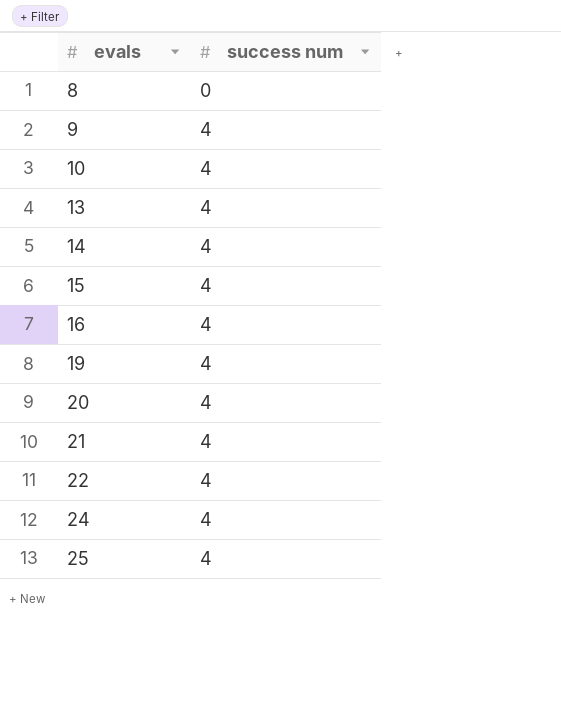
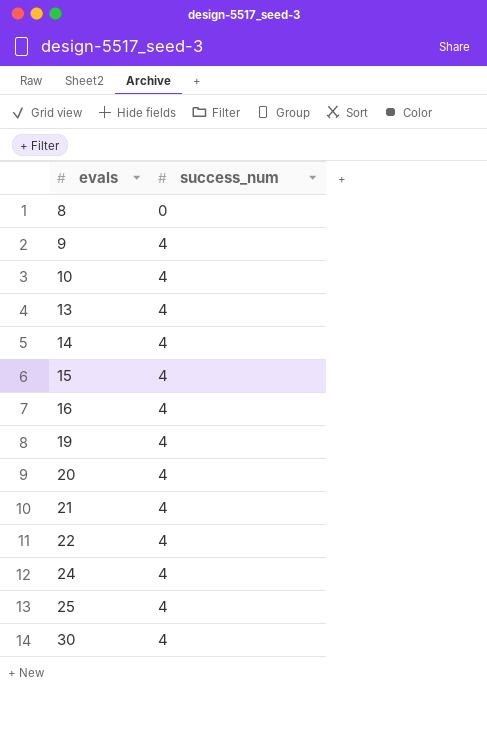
column name: success num -> success_num
row 30: none -> 4

